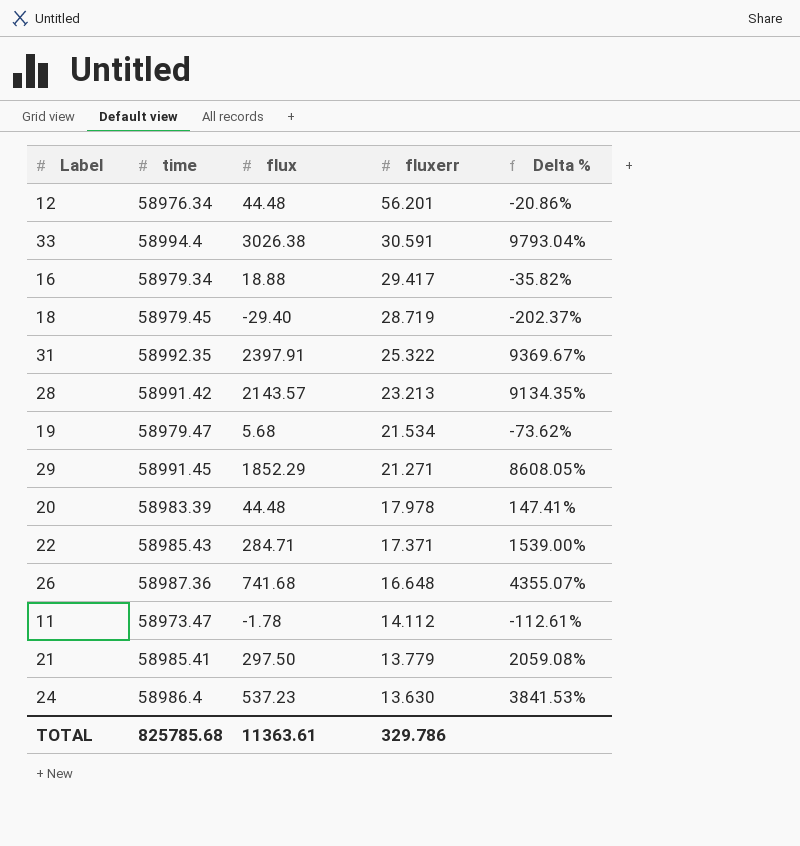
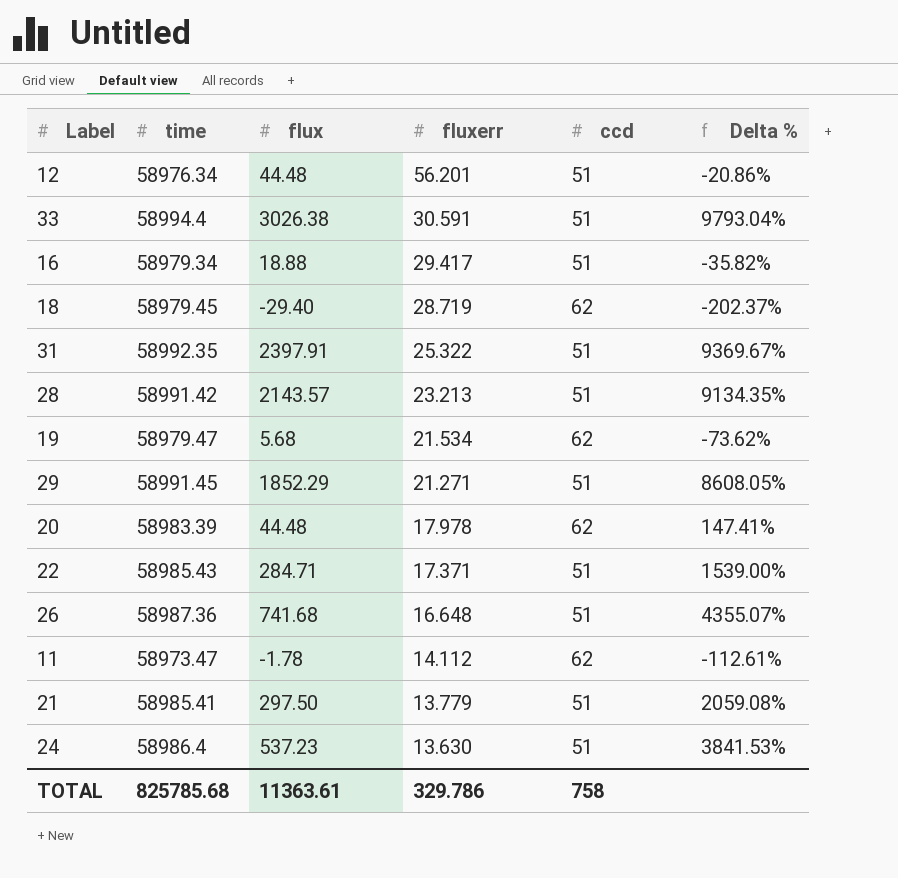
column ccd | position: none -> 5

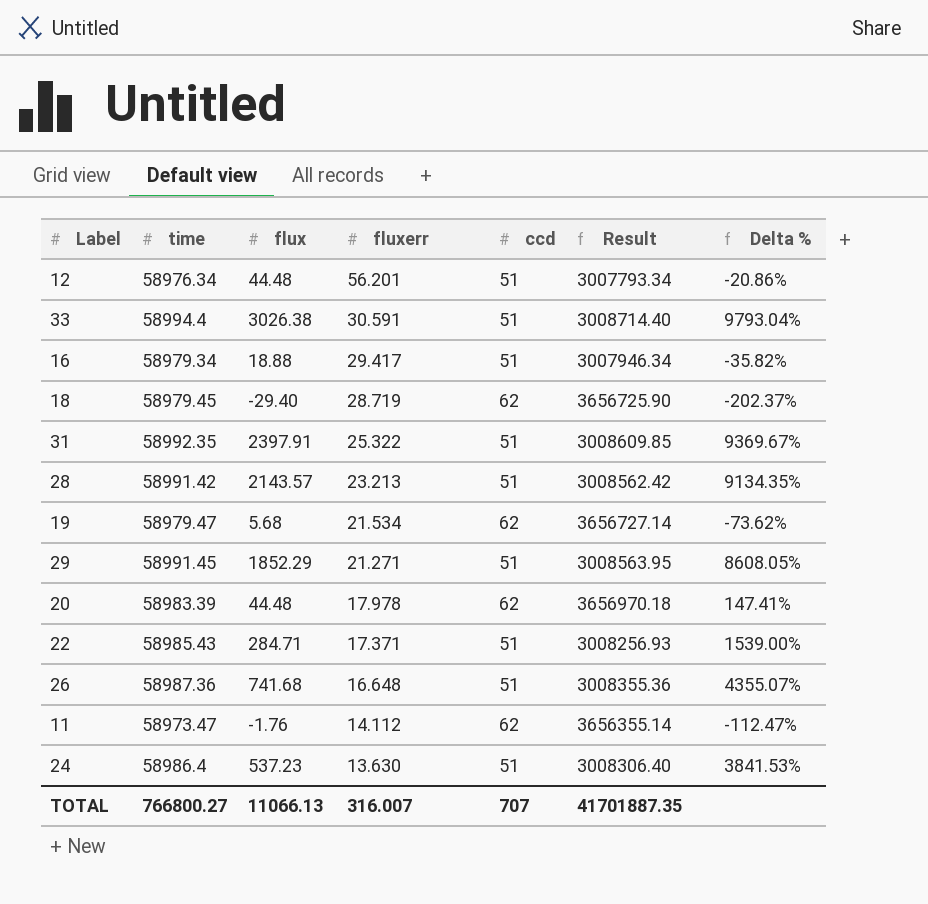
column Result | formula: none -> [time] * [ccd]
row 21: 58985.41 | 297.50 | 13.779 | 51 | 2059.08% -> none
11 | flux: -1.78 -> -1.76
11 | Delta %: -112.61% -> -112.47%
TOTAL | time: 825785.68 -> 766800.27
TOTAL | flux: 11363.61 -> 11066.13
TOTAL | fluxerr: 329.786 -> 316.007
TOTAL | ccd: 758 -> 707

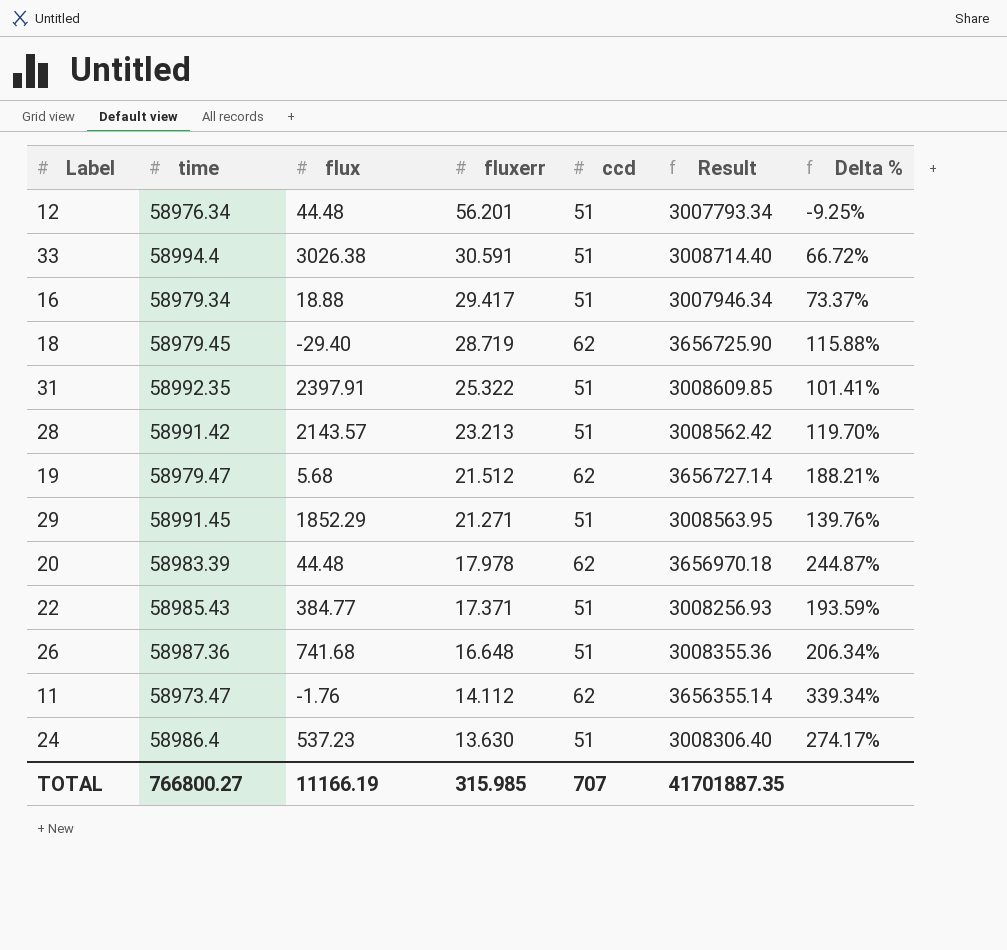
column Delta % | formula: ([flux] - [fluxerr]) / [fluxerr] -> ([ccd] - [fluxerr]) / [fluxerr]
19 | fluxerr: 21.534 -> 21.512
22 | flux: 284.71 -> 384.77
TOTAL | flux: 11066.13 -> 11166.19
TOTAL | fluxerr: 316.007 -> 315.985

